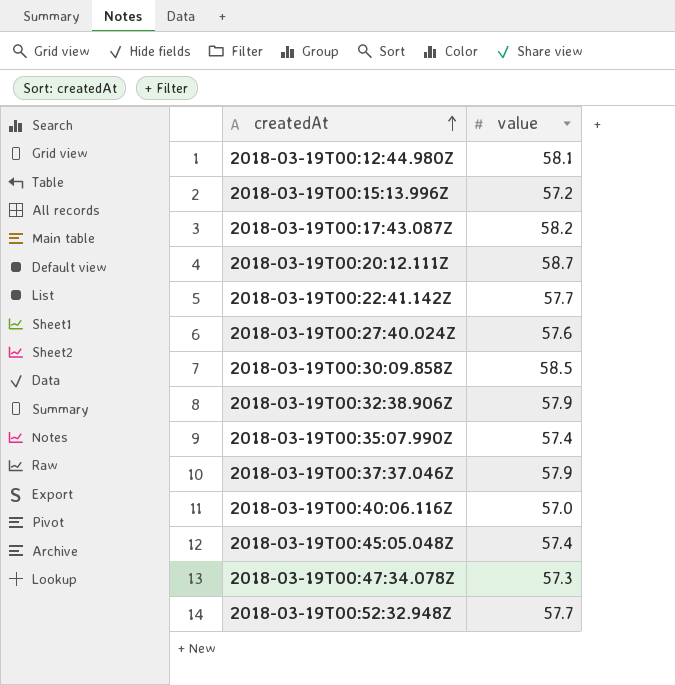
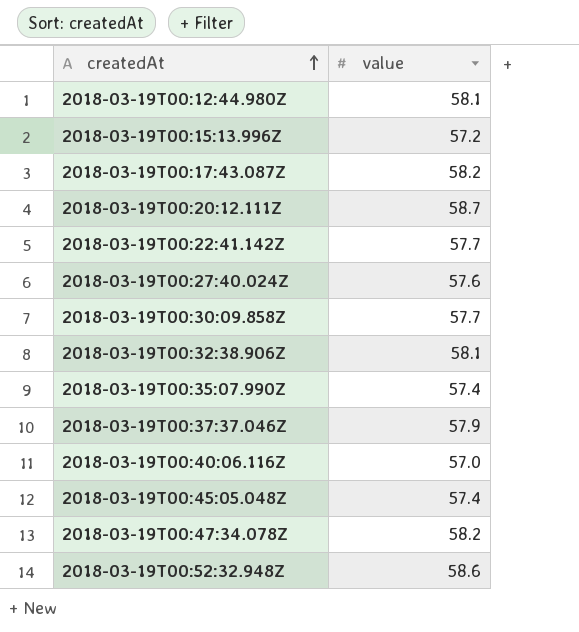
2018-03-19T00:30:09.858Z | value: 58.5 -> 57.7
2018-03-19T00:32:38.906Z | value: 57.9 -> 58.1
2018-03-19T00:47:34.078Z | value: 57.3 -> 58.2
2018-03-19T00:52:32.948Z | value: 57.7 -> 58.6

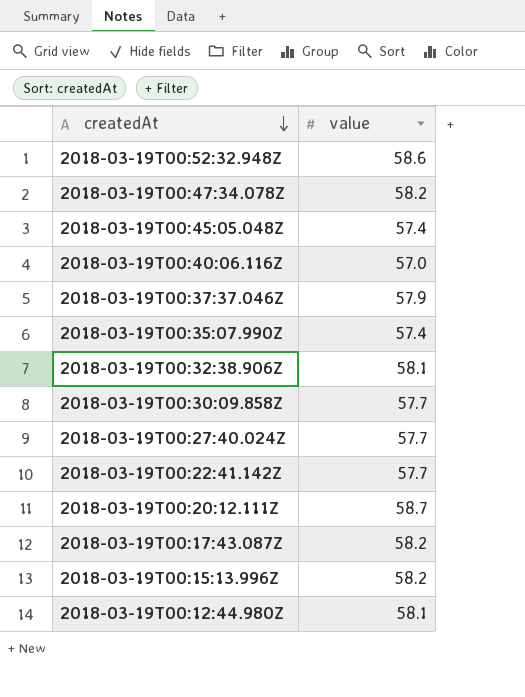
row order: createdAt ascending -> createdAt descending
2018-03-19T00:27:40.024Z | value: 57.6 -> 57.7
2018-03-19T00:15:13.996Z | value: 57.2 -> 58.2

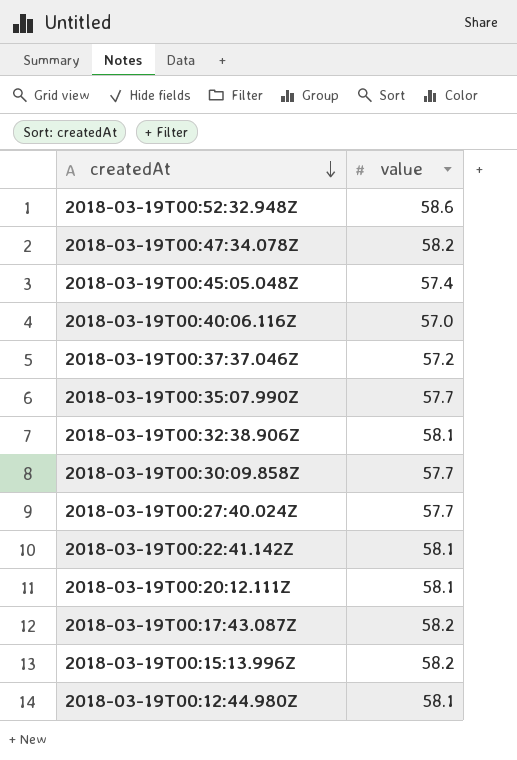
2018-03-19T00:37:37.046Z | value: 57.9 -> 57.2
2018-03-19T00:35:07.990Z | value: 57.4 -> 57.7
2018-03-19T00:22:41.142Z | value: 57.7 -> 58.1
2018-03-19T00:20:12.111Z | value: 58.7 -> 58.1

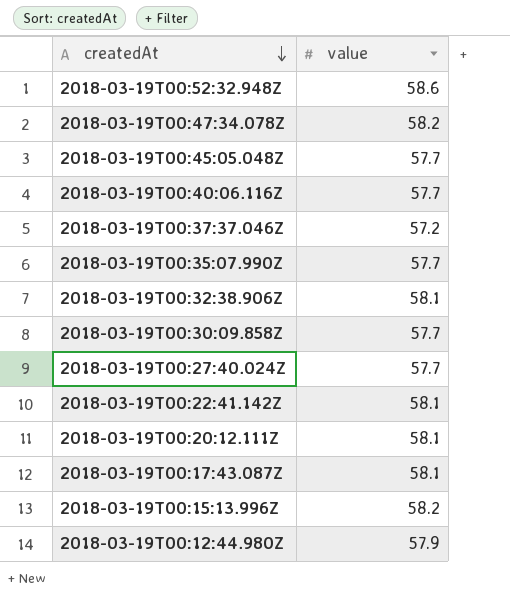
2018-03-19T00:45:05.048Z | value: 57.4 -> 57.7
2018-03-19T00:40:06.116Z | value: 57.0 -> 57.7
2018-03-19T00:17:43.087Z | value: 58.2 -> 58.1
2018-03-19T00:12:44.980Z | value: 58.1 -> 57.9

